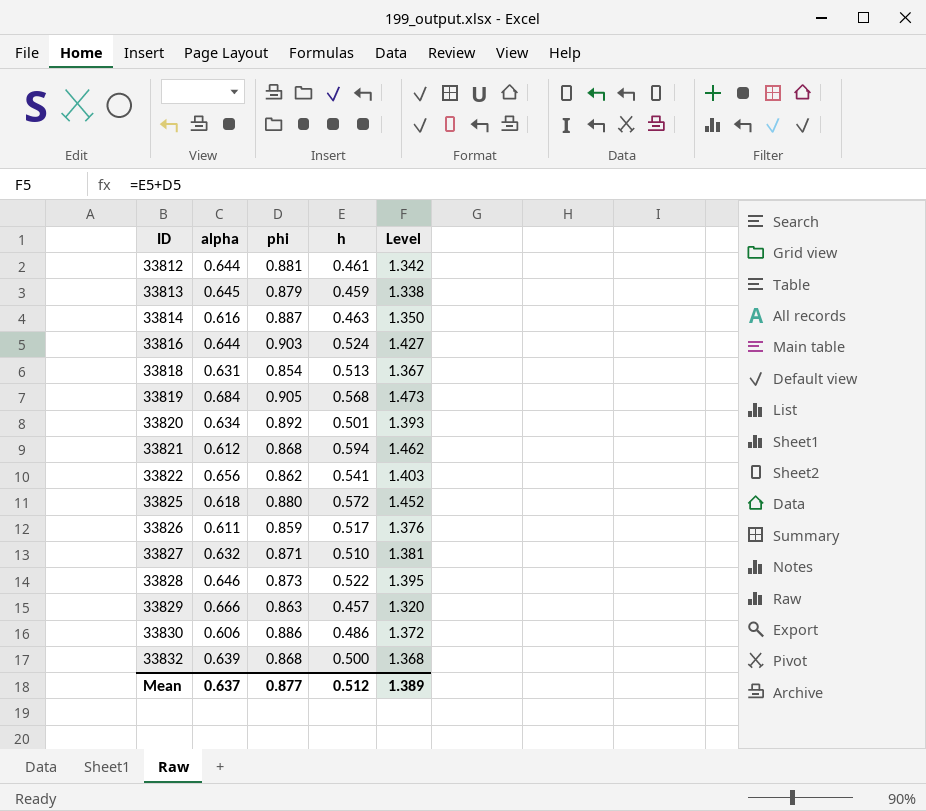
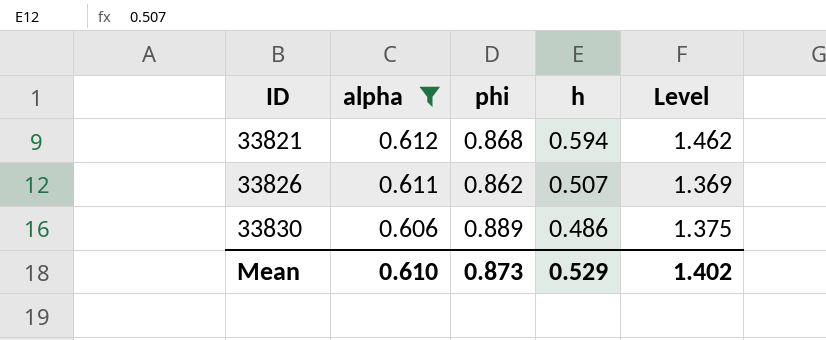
filter: none -> alpha <= 0.612
33826 | phi: 0.859 -> 0.862
33826 | h: 0.517 -> 0.507
33826 | Level: 1.376 -> 1.369
33830 | phi: 0.886 -> 0.889
33830 | Level: 1.372 -> 1.375
Mean | alpha: 0.637 -> 0.610
Mean | phi: 0.877 -> 0.873
Mean | h: 0.512 -> 0.529
Mean | Level: 1.389 -> 1.402

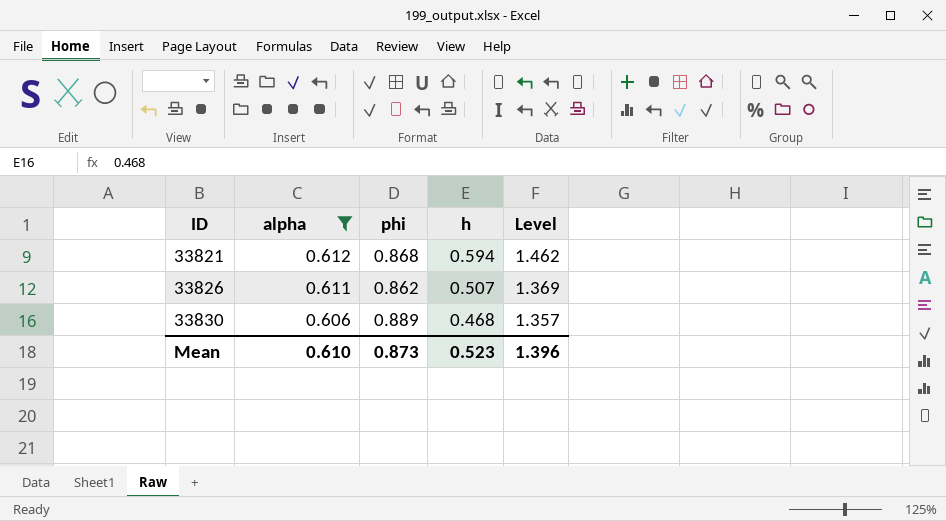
33830 | h: 0.486 -> 0.468
33830 | Level: 1.375 -> 1.357
Mean | h: 0.529 -> 0.523
Mean | Level: 1.402 -> 1.396

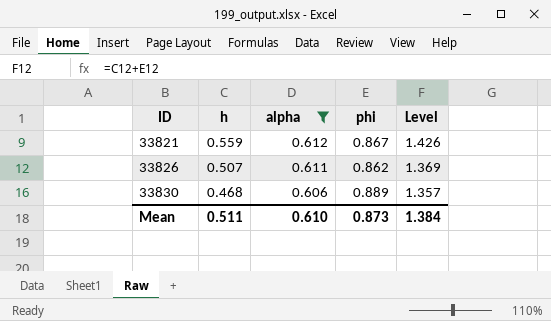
column h | position: 4 -> 2
33821 | h: 0.594 -> 0.559
33821 | phi: 0.868 -> 0.867
33821 | Level: 1.462 -> 1.426
Mean | h: 0.523 -> 0.511
Mean | Level: 1.396 -> 1.384

